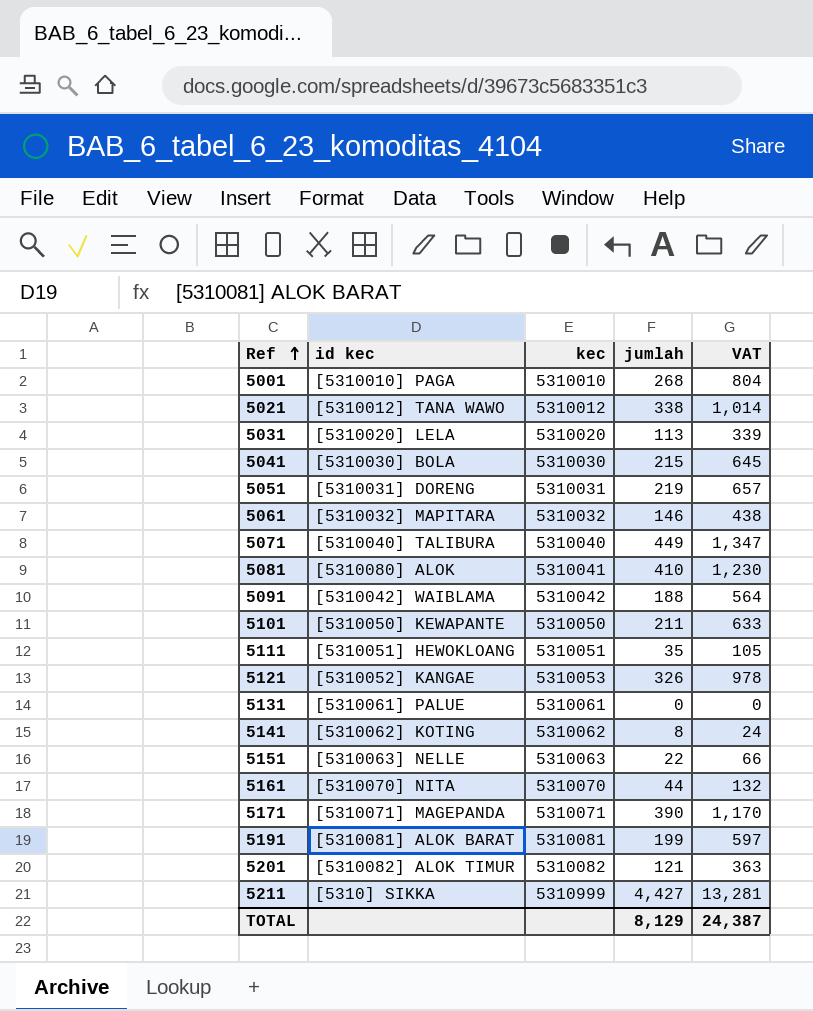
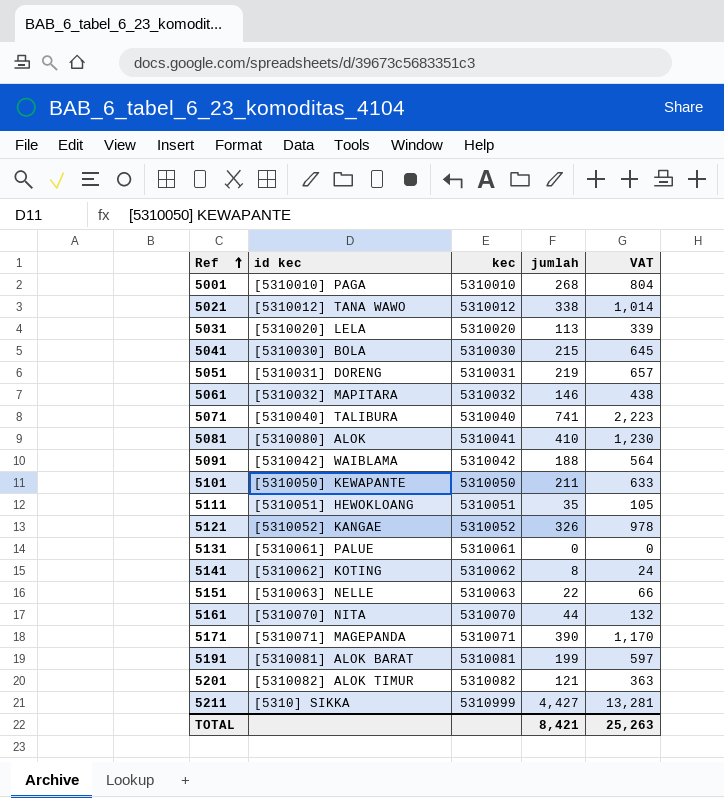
5071 | jumlah: 449 -> 741
5071 | VAT: 1,347 -> 2,223
5121 | kec: 5310053 -> 5310052
TOTAL | jumlah: 8,129 -> 8,421
TOTAL | VAT: 24,387 -> 25,263

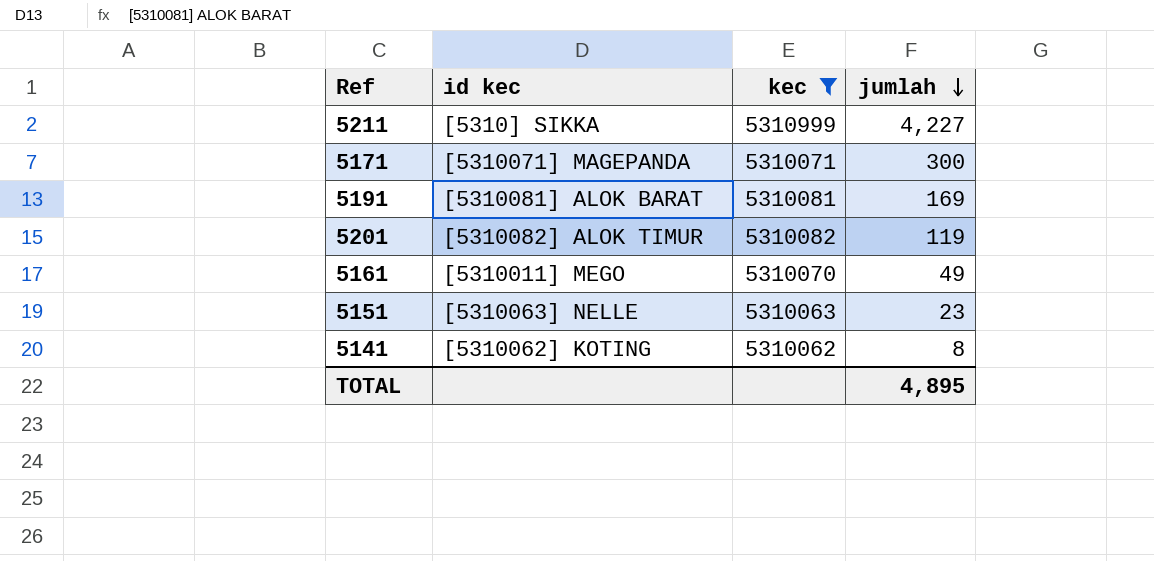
filter: none -> kec >= 5310062
row order: Ref ascending -> jumlah descending
column VAT | formula: [jumlah] * 3 -> none
5211 | jumlah: 4,427 -> 4,227
5171 | jumlah: 390 -> 300
5191 | jumlah: 199 -> 169
5201 | jumlah: 121 -> 119
5161 | id kec: [5310070] NITA -> [5310011] MEGO
5161 | jumlah: 44 -> 49
5151 | jumlah: 22 -> 23
TOTAL | jumlah: 8,421 -> 4,895

